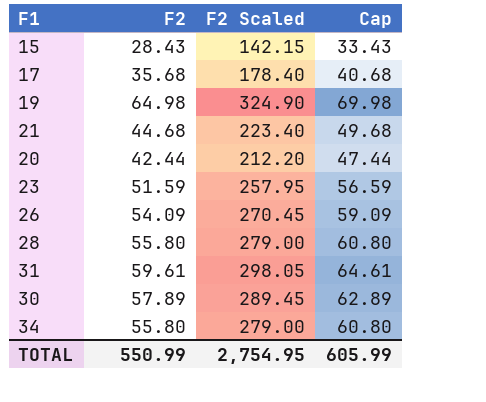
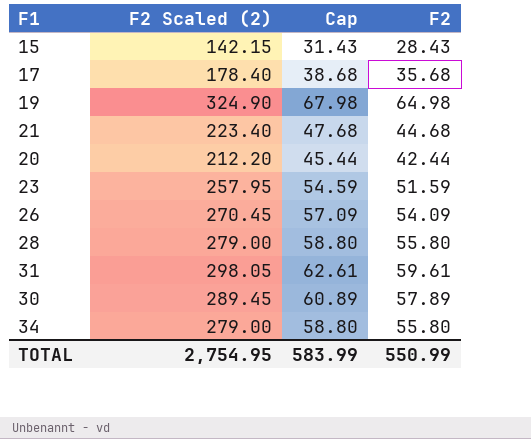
column name: F2 Scaled -> F2 Scaled (2)
column Cap | formula: [F2] + 5 -> [F2] + 3
column F2 | position: 2 -> 4
TOTAL | Cap: 605.99 -> 583.99

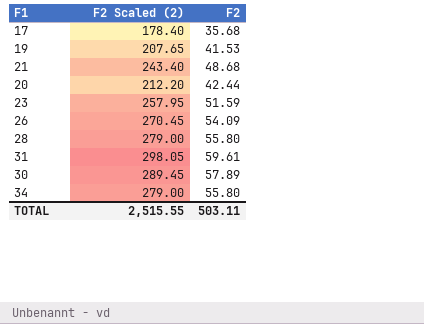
column Cap | formula: [F2] + 3 -> none
row 15: 142.15 | 31.43 | 28.43 -> none
19 | F2 Scaled (2): 324.90 -> 207.65
19 | F2: 64.98 -> 41.53
21 | F2 Scaled (2): 223.40 -> 243.40
21 | F2: 44.68 -> 48.68
TOTAL | F2 Scaled (2): 2,754.95 -> 2,515.55
TOTAL | F2: 550.99 -> 503.11

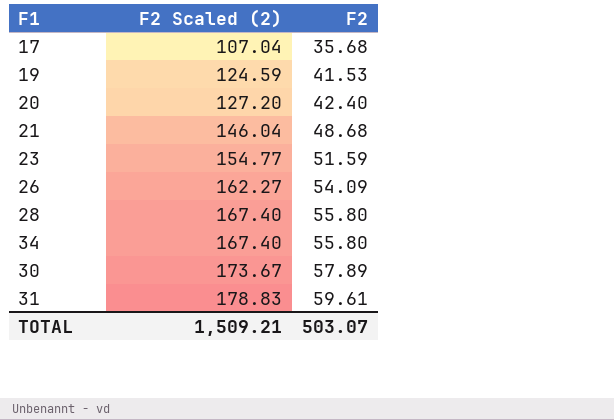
row order: none -> F2 Scaled (2) ascending
column F2 Scaled (2) | formula: [F2] * 5 -> [F2] * 3
20 | F2: 42.44 -> 42.40
TOTAL | F2 Scaled (2): 2,515.55 -> 1,509.21
TOTAL | F2: 503.11 -> 503.07

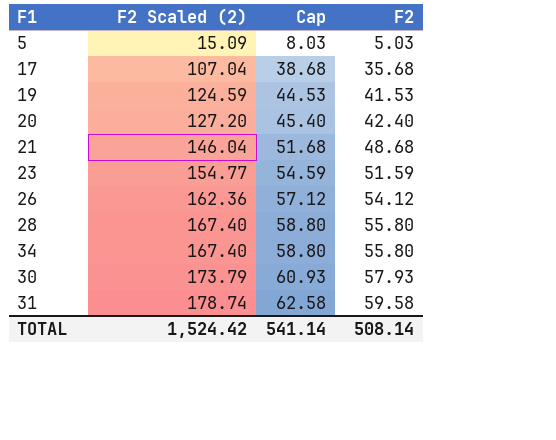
column Cap | formula: none -> [F2] + 3
row 5: none -> 15.09 | 8.03 | 5.03
26 | F2 Scaled (2): 162.27 -> 162.36
26 | F2: 54.09 -> 54.12
30 | F2 Scaled (2): 173.67 -> 173.79
30 | F2: 57.89 -> 57.93
31 | F2 Scaled (2): 178.83 -> 178.74
31 | F2: 59.61 -> 59.58
TOTAL | F2 Scaled (2): 1,509.21 -> 1,524.42
TOTAL | F2: 503.07 -> 508.14

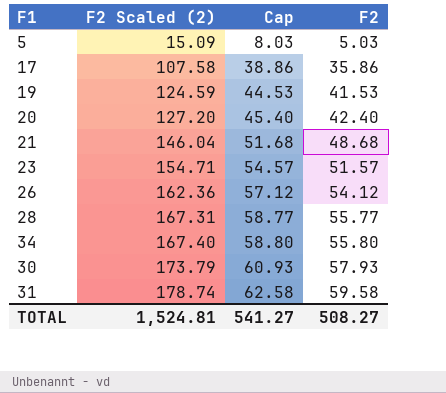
17 | F2 Scaled (2): 107.04 -> 107.58
17 | Cap: 38.68 -> 38.86
17 | F2: 35.68 -> 35.86
23 | F2 Scaled (2): 154.77 -> 154.71
23 | Cap: 54.59 -> 54.57
23 | F2: 51.59 -> 51.57
28 | F2 Scaled (2): 167.40 -> 167.31
28 | Cap: 58.80 -> 58.77
28 | F2: 55.80 -> 55.77
TOTAL | F2 Scaled (2): 1,524.42 -> 1,524.81
TOTAL | Cap: 541.14 -> 541.27
TOTAL | F2: 508.14 -> 508.27

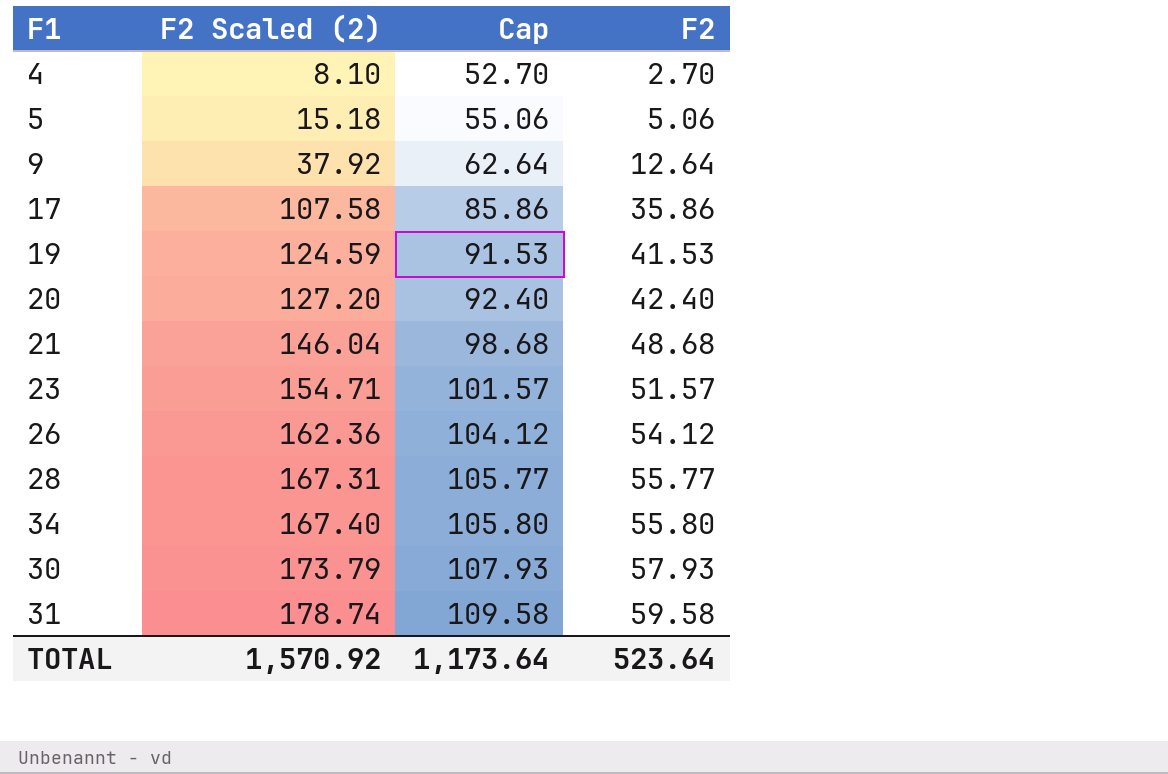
column Cap | formula: [F2] + 3 -> [F2] + 50
row 4: none -> 8.10 | 52.70 | 2.70
5 | F2 Scaled (2): 15.09 -> 15.18
5 | F2: 5.03 -> 5.06
row 9: none -> 37.92 | 62.64 | 12.64
TOTAL | F2 Scaled (2): 1,524.81 -> 1,570.92
TOTAL | Cap: 541.27 -> 1,173.64
TOTAL | F2: 508.27 -> 523.64

